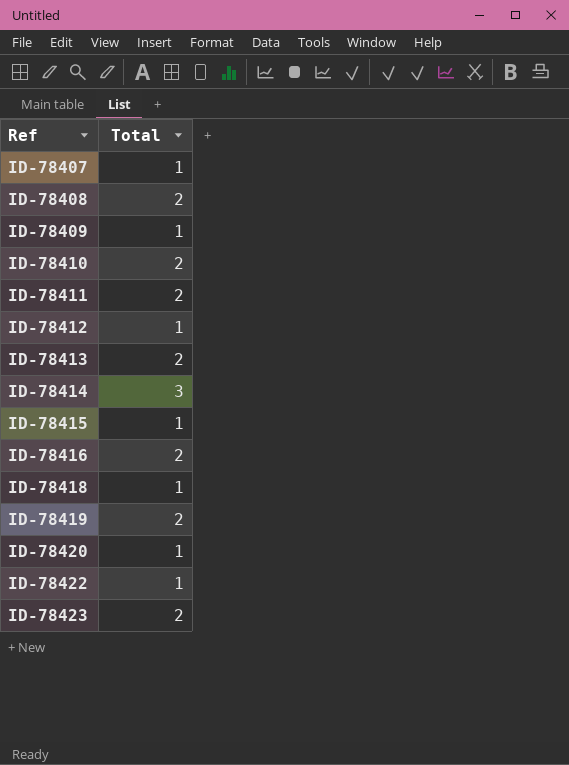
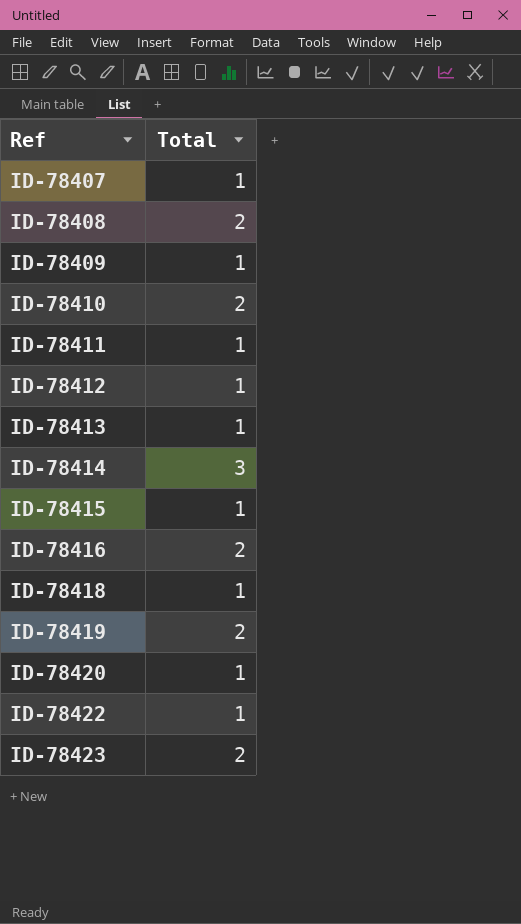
ID-78411 | Total: 2 -> 1
ID-78413 | Total: 2 -> 1

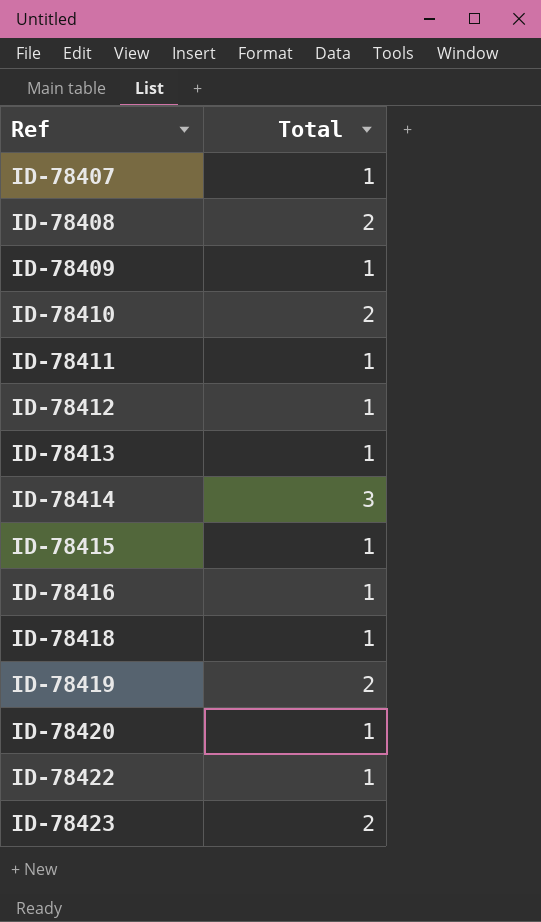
ID-78416 | Total: 2 -> 1

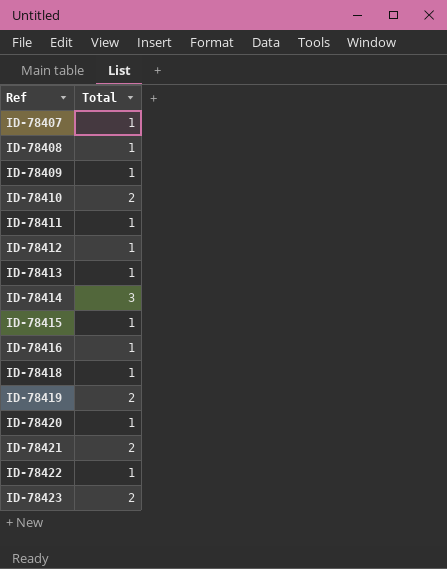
ID-78408 | Total: 2 -> 1
row ID-78421: none -> 2

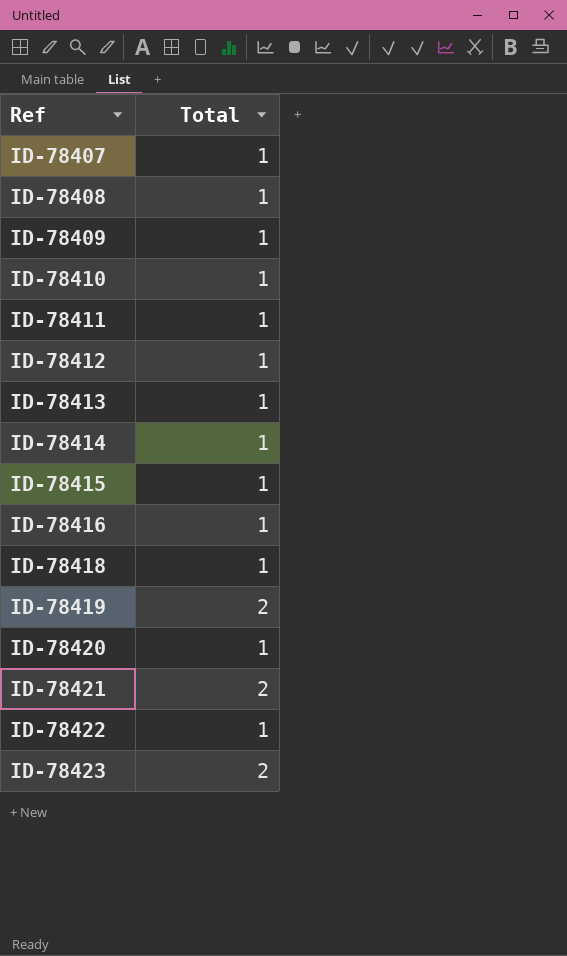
ID-78410 | Total: 2 -> 1
ID-78414 | Total: 3 -> 1

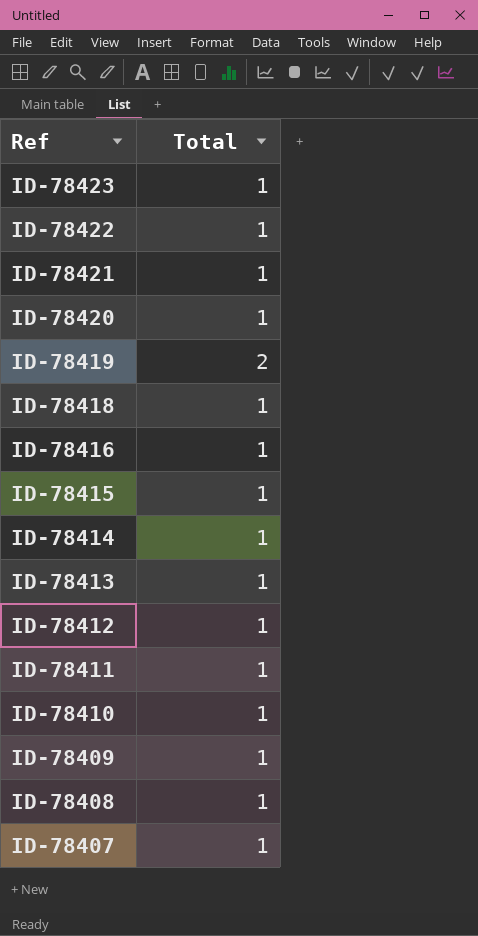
row order: Ref ascending -> Ref descending
ID-78423 | Total: 2 -> 1
ID-78421 | Total: 2 -> 1

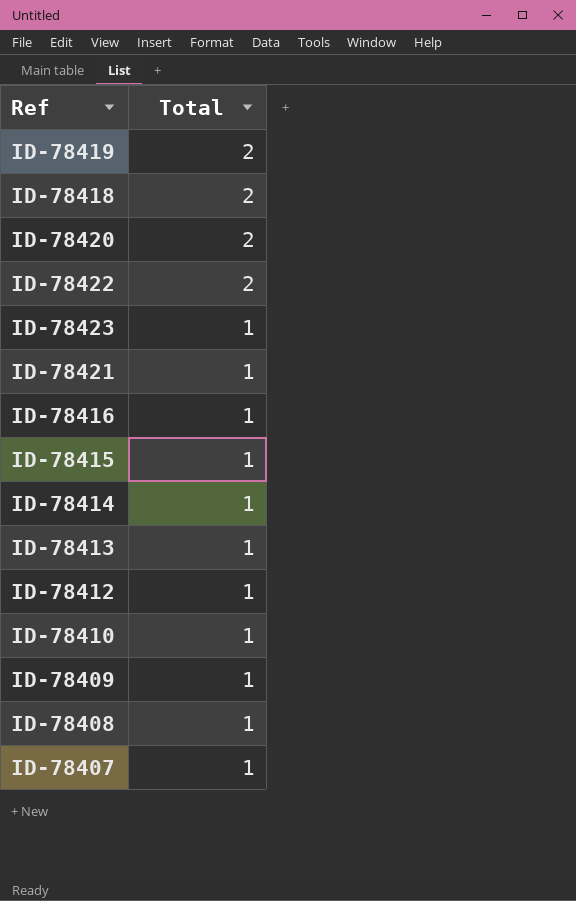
row order: Ref descending -> Total descending
row ID-78411: 1 -> none
ID-78418 | Total: 1 -> 2
ID-78420 | Total: 1 -> 2
ID-78422 | Total: 1 -> 2

